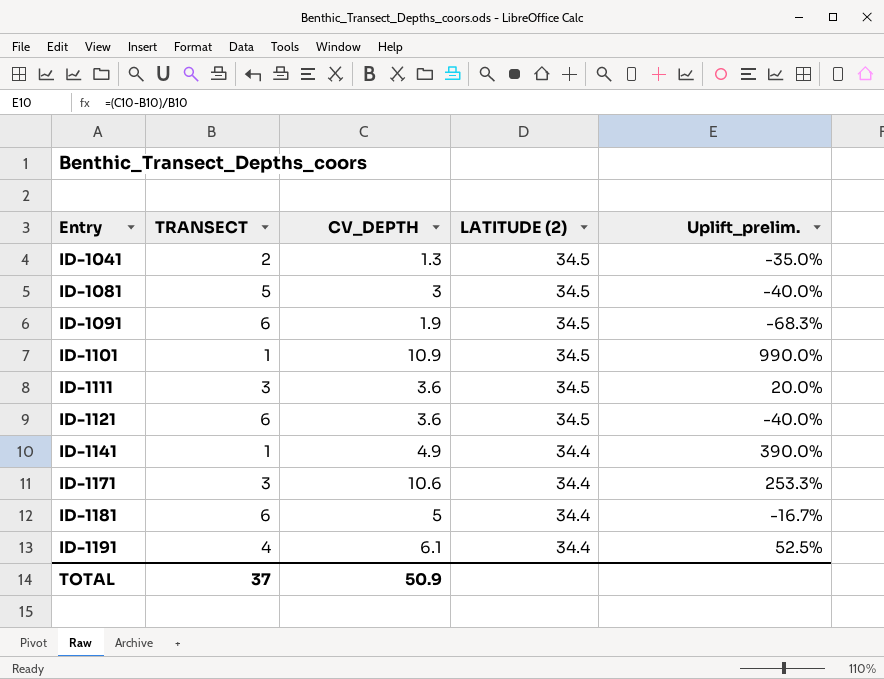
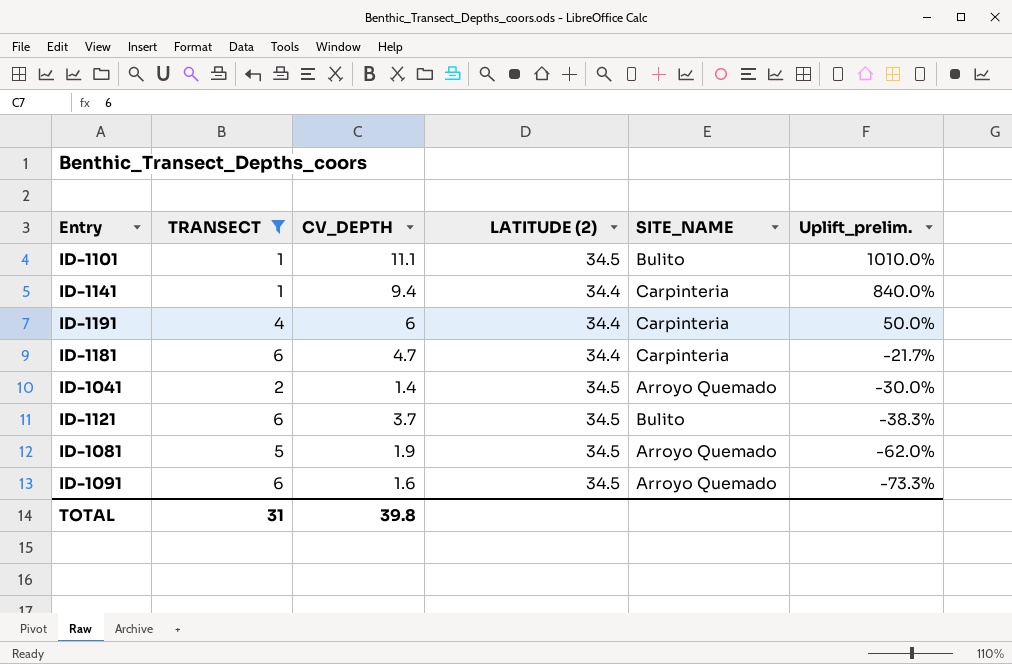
filter: none -> TRANSECT != 3
row order: Entry ascending -> Uplift_prelim. descending
column SITE_NAME | position: none -> 5
ID-1101 | CV_DEPTH: 10.9 -> 11.1
ID-1101 | Uplift_prelim.: 990.0% -> 1010.0%
ID-1141 | CV_DEPTH: 4.9 -> 9.4
ID-1141 | Uplift_prelim.: 390.0% -> 840.0%
ID-1191 | CV_DEPTH: 6.1 -> 6
ID-1191 | Uplift_prelim.: 52.5% -> 50.0%
ID-1181 | CV_DEPTH: 5 -> 4.7
ID-1181 | Uplift_prelim.: -16.7% -> -21.7%
ID-1041 | CV_DEPTH: 1.3 -> 1.4
ID-1041 | Uplift_prelim.: -35.0% -> -30.0%
ID-1121 | CV_DEPTH: 3.6 -> 3.7
ID-1121 | Uplift_prelim.: -40.0% -> -38.3%
ID-1081 | CV_DEPTH: 3 -> 1.9
ID-1081 | Uplift_prelim.: -40.0% -> -62.0%
ID-1091 | CV_DEPTH: 1.9 -> 1.6
ID-1091 | Uplift_prelim.: -68.3% -> -73.3%
TOTAL | TRANSECT: 37 -> 31
TOTAL | CV_DEPTH: 50.9 -> 39.8

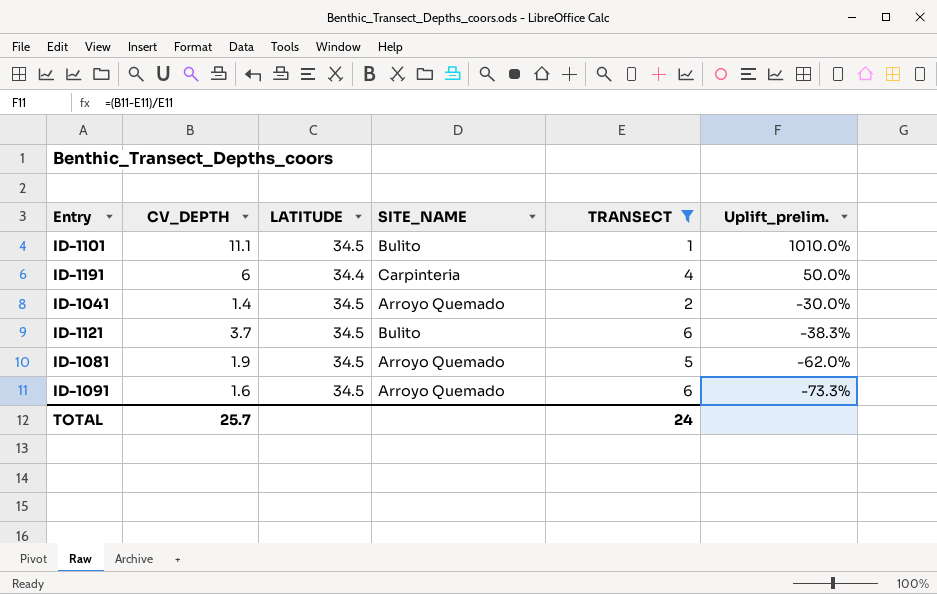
column name: LATITUDE (2) -> LATITUDE
column TRANSECT | position: 2 -> 5
row ID-1141: 1 | 9.4 | 34.4 | Carpinteria | 840.0% -> none
row ID-1181: 6 | 4.7 | 34.4 | Carpinteria | -21.7% -> none
TOTAL | CV_DEPTH: 39.8 -> 25.7
TOTAL | TRANSECT: 31 -> 24

